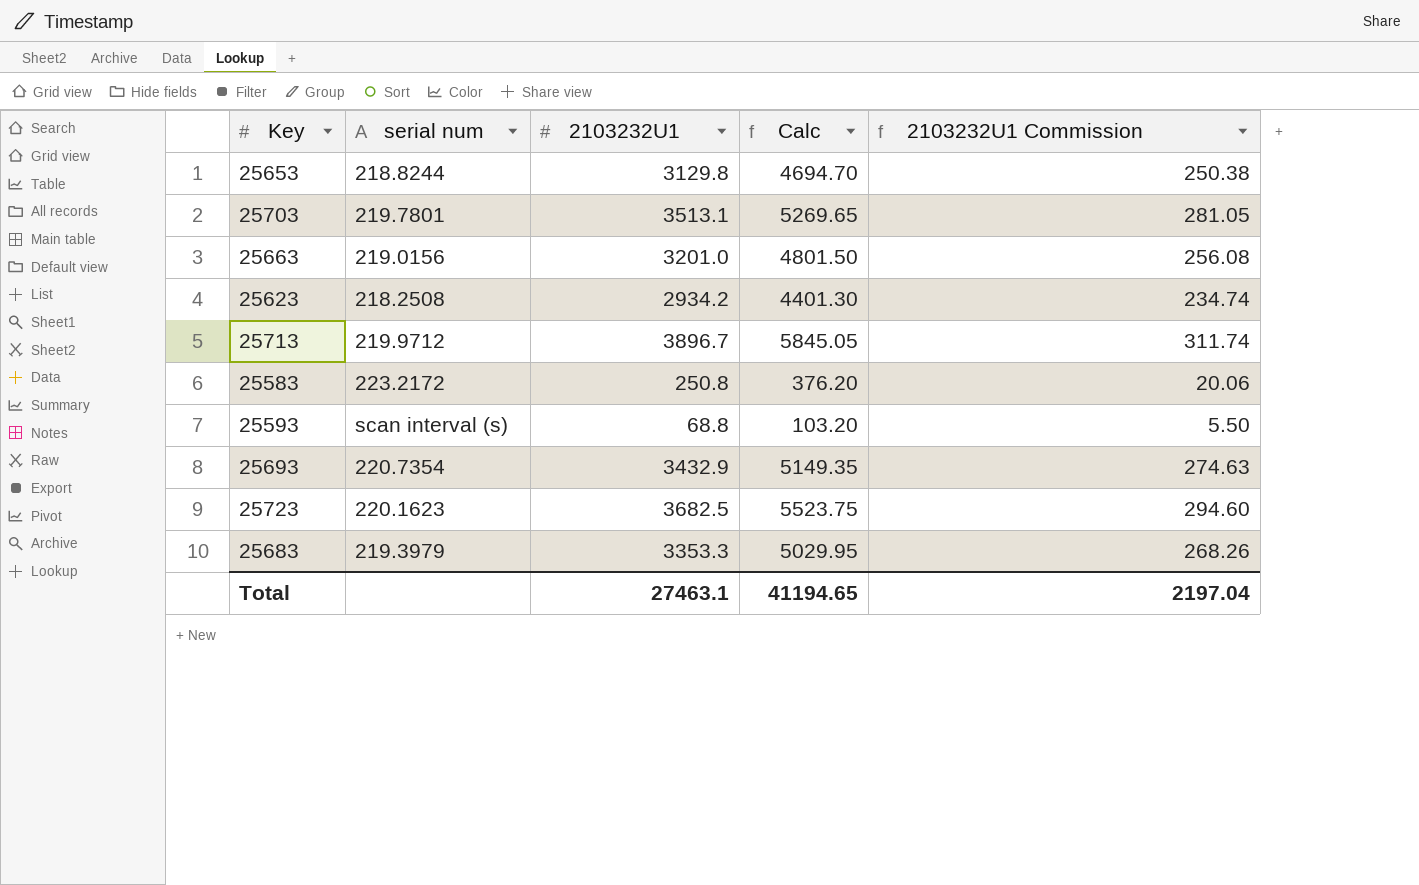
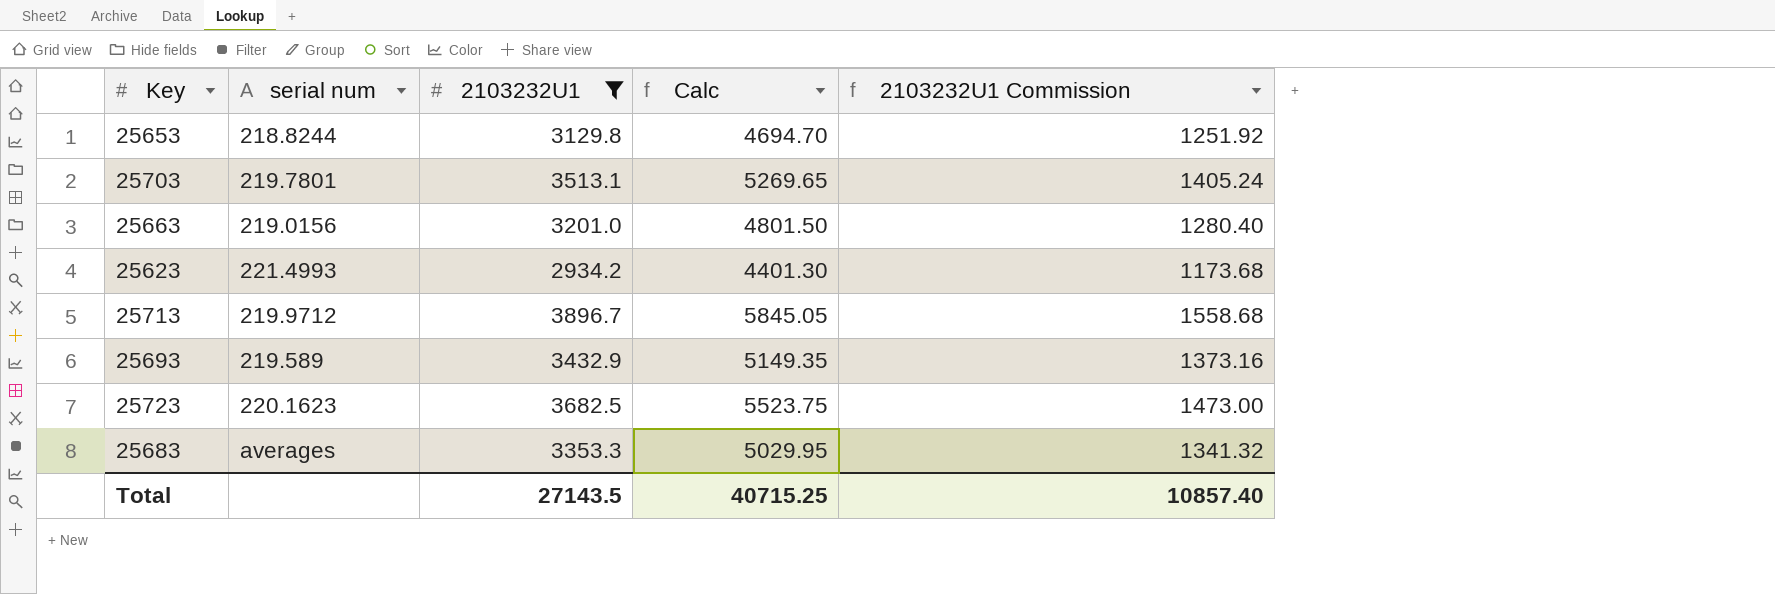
filter: none -> 2103232U1 >= 2934.2
column 2103232U1 Commission | formula: [2103232U1] * 0.08 -> [2103232U1] * 0.4
25623 | serial num: 218.2508 -> 221.4993
25693 | serial num: 220.7354 -> 219.589
25683 | serial num: 219.3979 -> averages
Total | 2103232U1: 27463.1 -> 27143.5
Total | Calc: 41194.65 -> 40715.25
Total | 2103232U1 Commission: 2197.04 -> 10857.40

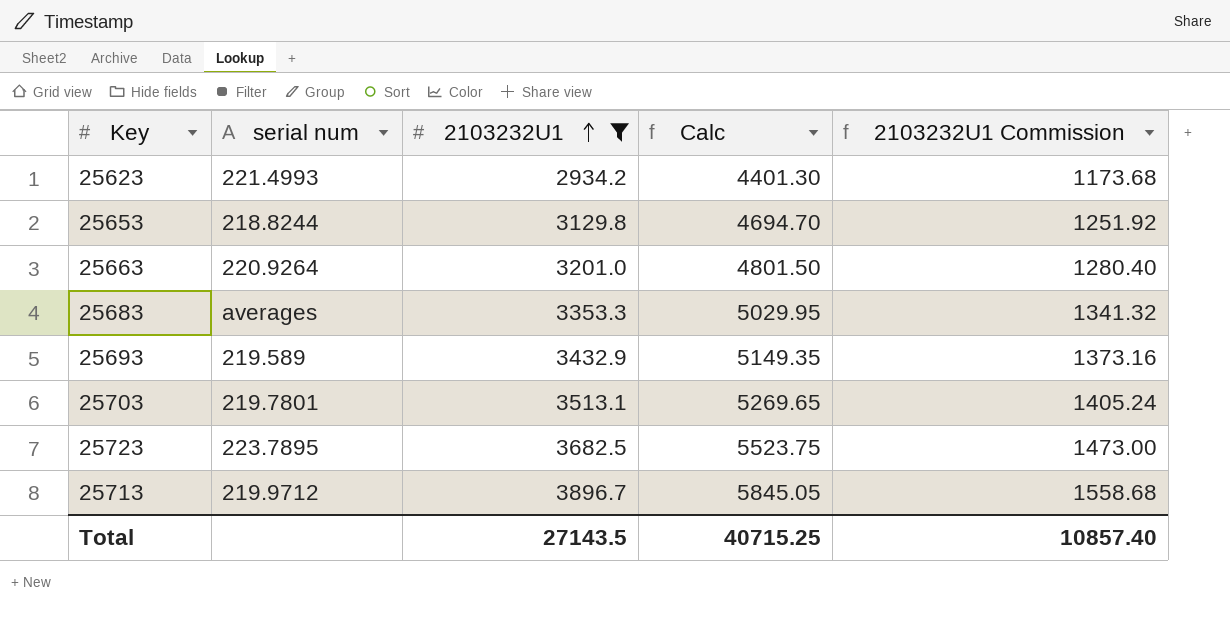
row order: none -> 2103232U1 ascending
25663 | serial num: 219.0156 -> 220.9264
25723 | serial num: 220.1623 -> 223.7895

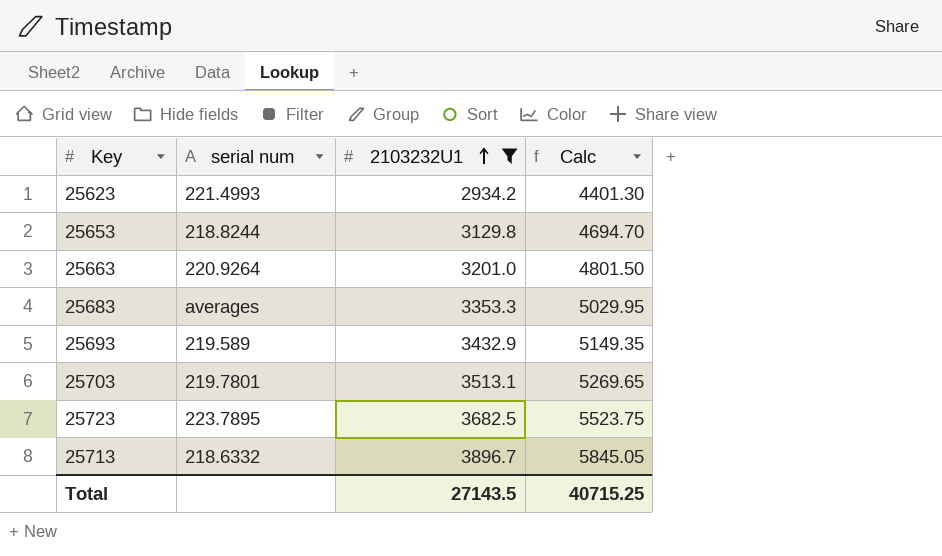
column 2103232U1 Commission | formula: [2103232U1] * 0.4 -> none
25713 | serial num: 219.9712 -> 218.6332

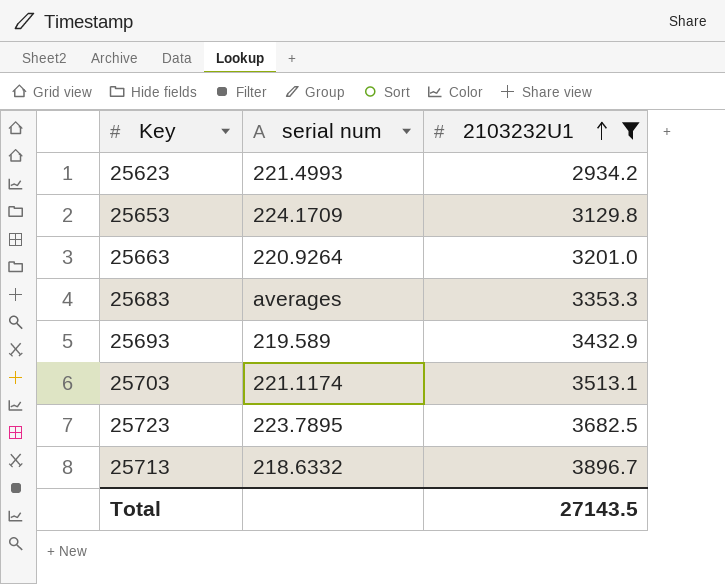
column Calc | formula: [2103232U1] * 1.5 -> none
25653 | serial num: 218.8244 -> 224.1709
25703 | serial num: 219.7801 -> 221.1174

